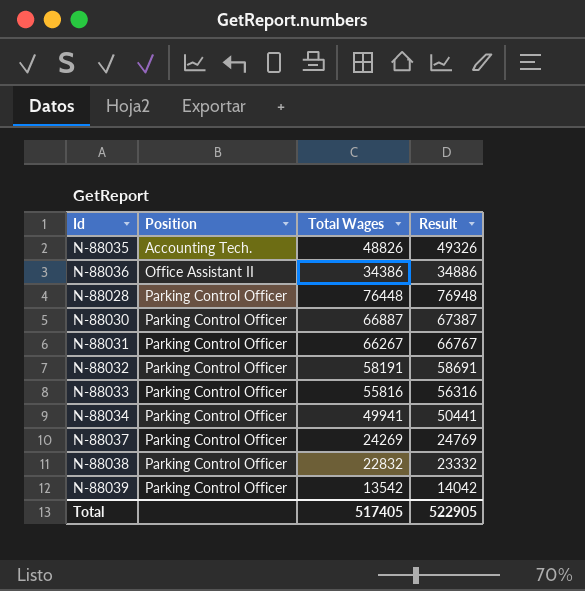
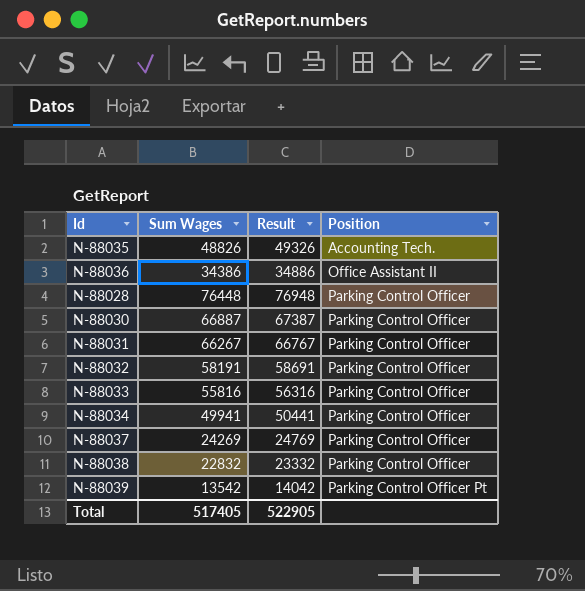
column name: Total Wages -> Sum Wages
column Position | position: 2 -> 4
N-88039 | Position: Parking Control Officer -> Parking Control Officer Pt

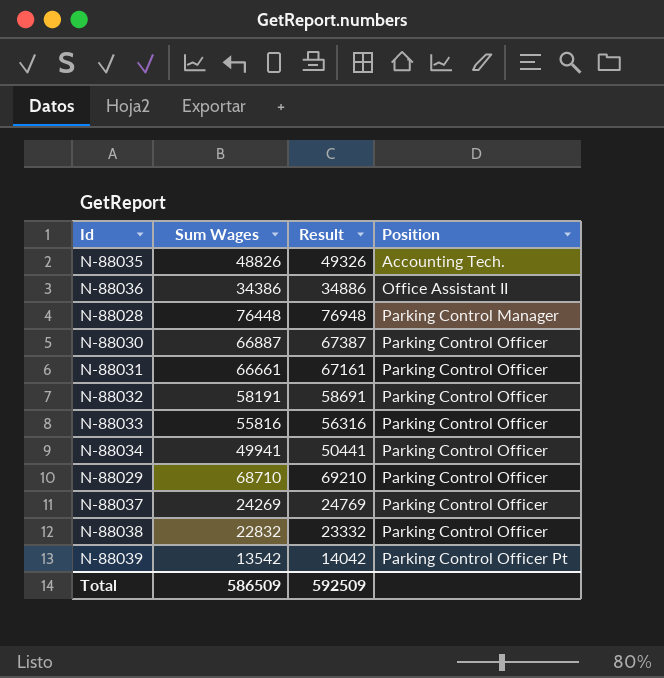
N-88028 | Position: Parking Control Officer -> Parking Control Manager
N-88031 | Sum Wages: 66267 -> 66661
N-88031 | Result: 66767 -> 67161
row N-88029: none -> 68710 | 69210 | Parking Control Officer
Total | Sum Wages: 517405 -> 586509
Total | Result: 522905 -> 592509

